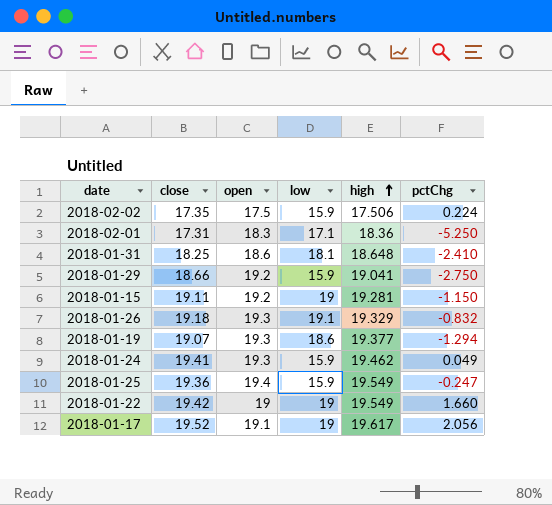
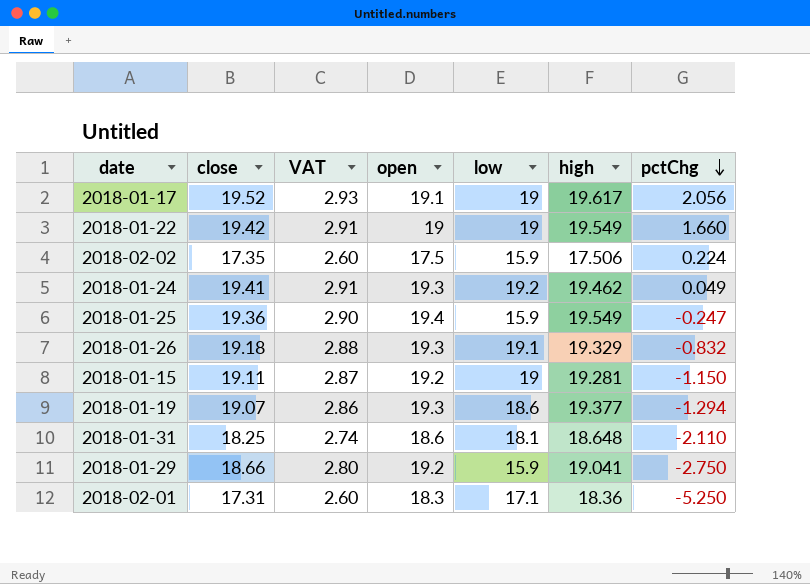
row order: high ascending -> pctChg descending
column VAT | formula: none -> [close] * 0.15
2018-01-24 | low: 15.9 -> 19.2
2018-01-31 | pctChg: -2.410 -> -2.110

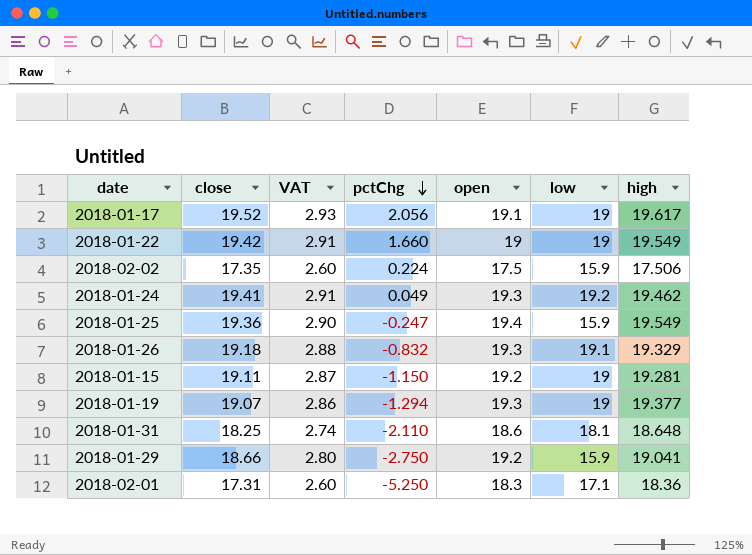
column pctChg | position: 7 -> 4
2018-01-19 | low: 18.6 -> 19

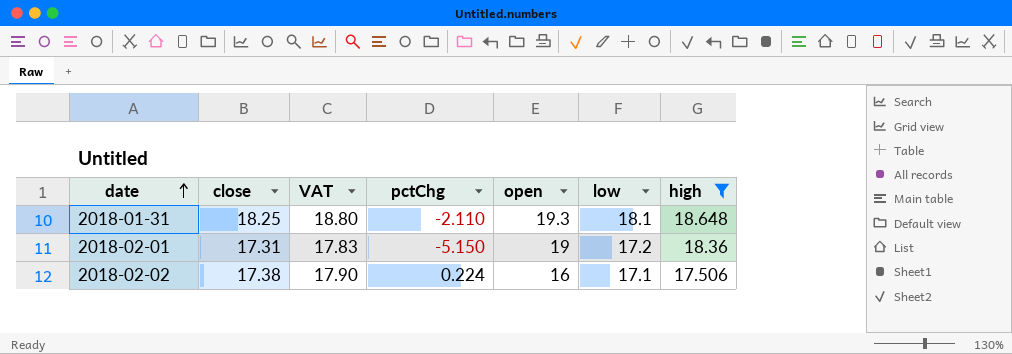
filter: none -> high <= 18.648
row order: pctChg descending -> date ascending
column VAT | formula: [close] * 0.15 -> [close] * 1.03
2018-01-31 | open: 18.6 -> 19.3
2018-02-01 | pctChg: -5.250 -> -5.150
2018-02-01 | open: 18.3 -> 19
2018-02-01 | low: 17.1 -> 17.2
2018-02-02 | close: 17.35 -> 17.38
2018-02-02 | open: 17.5 -> 16
2018-02-02 | low: 15.9 -> 17.1

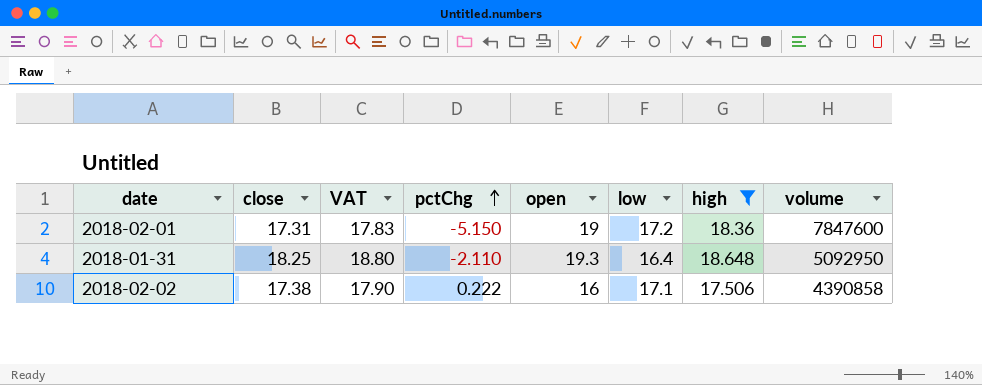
row order: date ascending -> pctChg ascending
column volume | position: none -> 8
2018-01-31 | low: 18.1 -> 16.4
2018-02-02 | pctChg: 0.224 -> 0.222

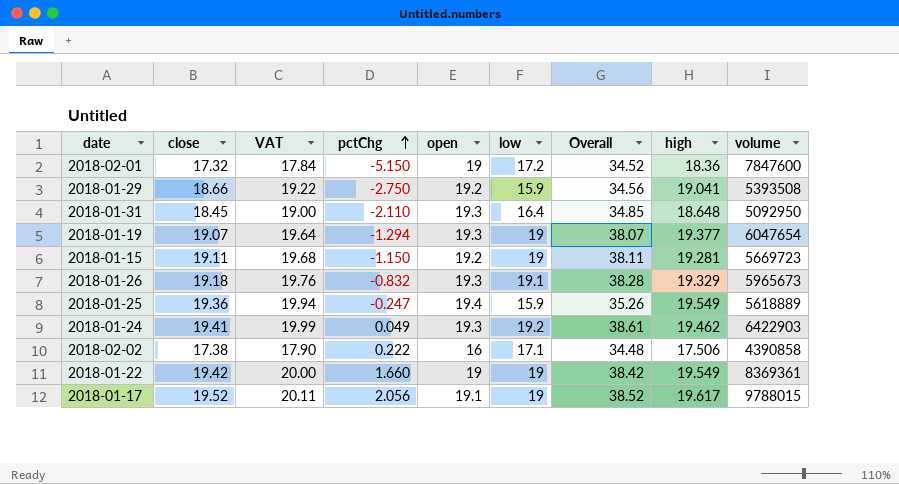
filter: high <= 18.648 -> none
column Overall | formula: none -> [close] + [low]
2018-02-01 | close: 17.31 -> 17.32
2018-02-01 | VAT: 17.83 -> 17.84
2018-01-31 | close: 18.25 -> 18.45
2018-01-31 | VAT: 18.80 -> 19.00

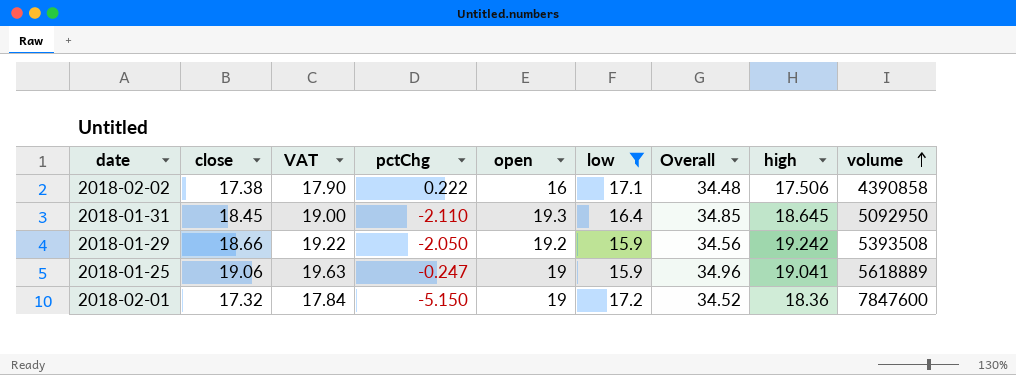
filter: none -> low <= 17.2
row order: pctChg ascending -> volume ascending
2018-01-31 | high: 18.648 -> 18.645
2018-01-29 | pctChg: -2.750 -> -2.050
2018-01-29 | high: 19.041 -> 19.242
2018-01-25 | close: 19.36 -> 19.06
2018-01-25 | VAT: 19.94 -> 19.63
2018-01-25 | open: 19.4 -> 19
2018-01-25 | Overall: 35.26 -> 34.96
2018-01-25 | high: 19.549 -> 19.041

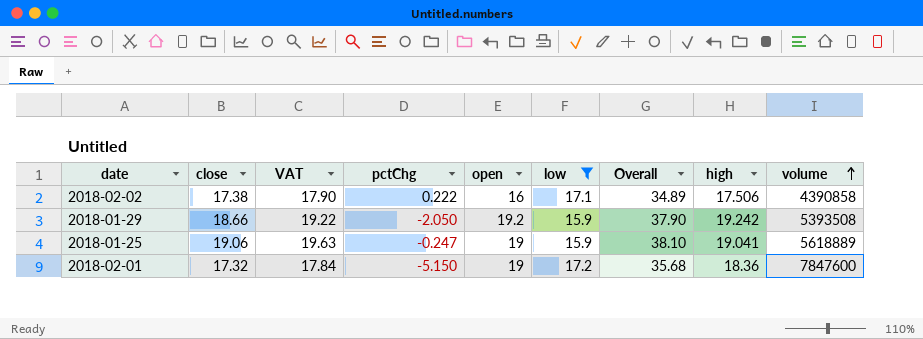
column Overall | formula: [close] + [low] -> [close] + [high]
row 2018-01-31: 18.45 | 19.00 | -2.110 | 19.3 | 16.4 | 34.85 | 18.645 | 5092950 -> none

